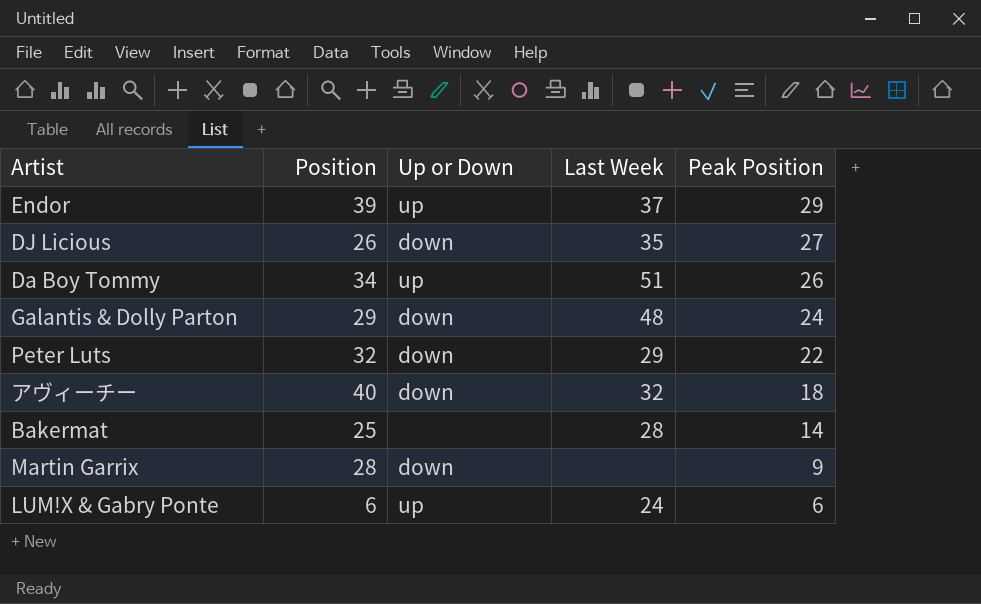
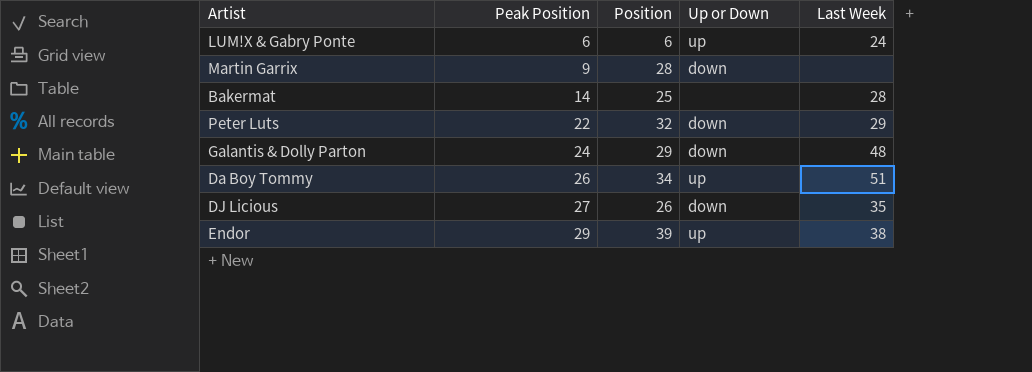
row order: Peak Position descending -> Peak Position ascending
column Peak Position | position: 5 -> 2
row アヴィーチー: 40 | down | 32 | 18 -> none
Endor | Last Week: 37 -> 38

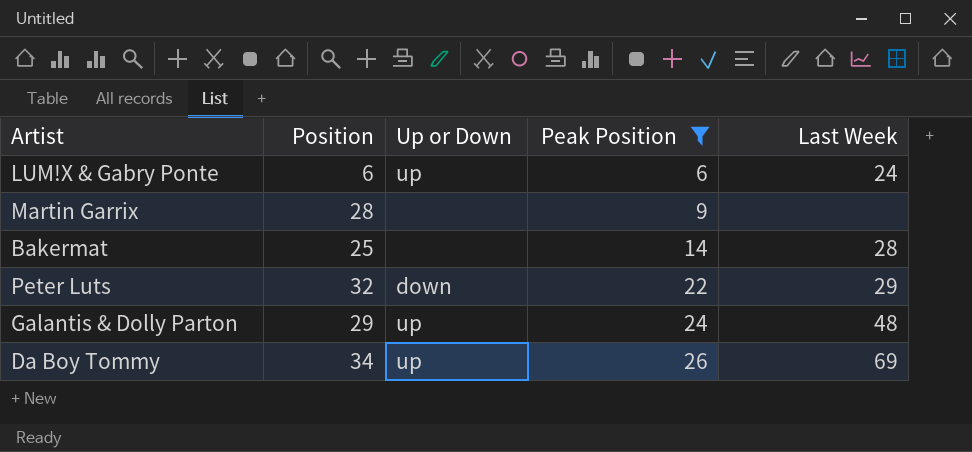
filter: none -> Peak Position <= 26
column Peak Position | position: 2 -> 4
Martin Garrix | Up or Down: down -> none
Galantis & Dolly Parton | Up or Down: down -> up
Da Boy Tommy | Last Week: 51 -> 69

